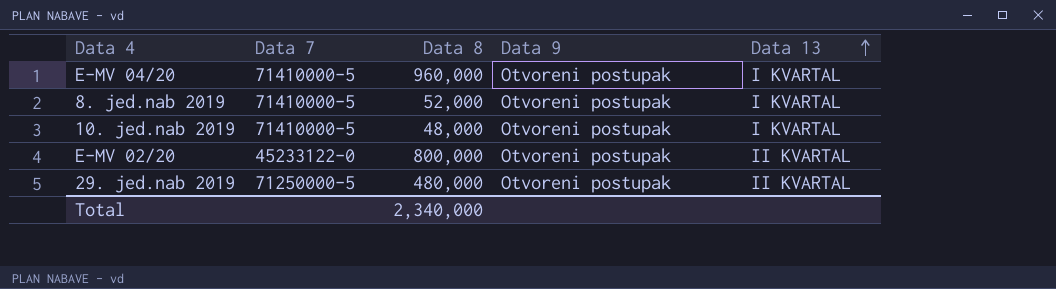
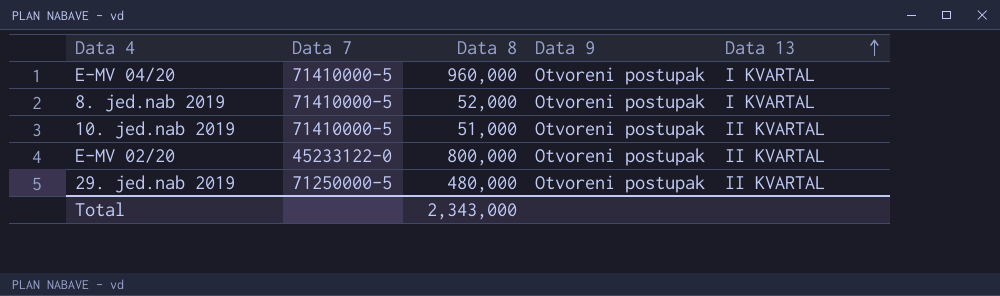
10. jed.nab 2019 | Data 8: 48,000 -> 51,000
10. jed.nab 2019 | Data 13: I KVARTAL -> II KVARTAL
Total | Data 8: 2,340,000 -> 2,343,000

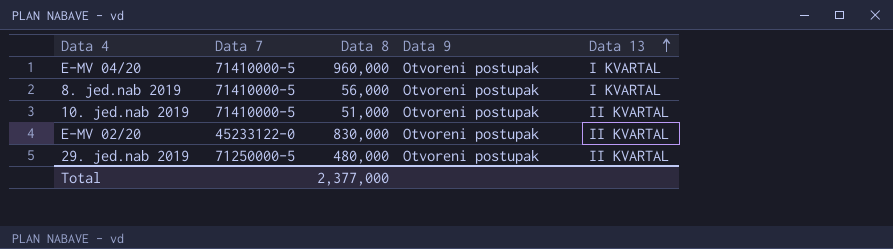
8. jed.nab 2019 | Data 8: 52,000 -> 56,000
E-MV 02/20 | Data 8: 800,000 -> 830,000
Total | Data 8: 2,343,000 -> 2,377,000

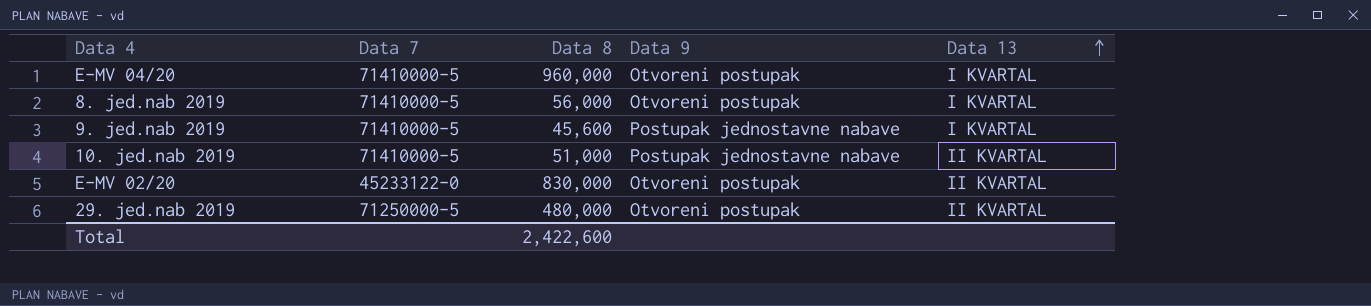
row 9. jed.nab 2019: none -> 71410000-5 | 45,600 | Postupak jednostavne nabave | I KVARTAL
10. jed.nab 2019 | Data 9: Otvoreni postupak -> Postupak jednostavne nabave
Total | Data 8: 2,377,000 -> 2,422,600

